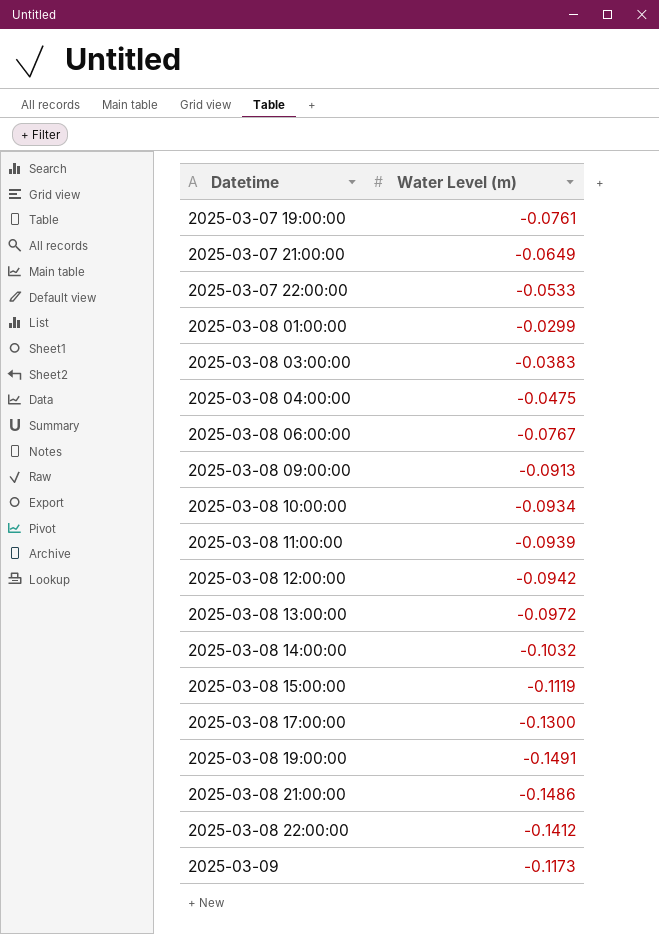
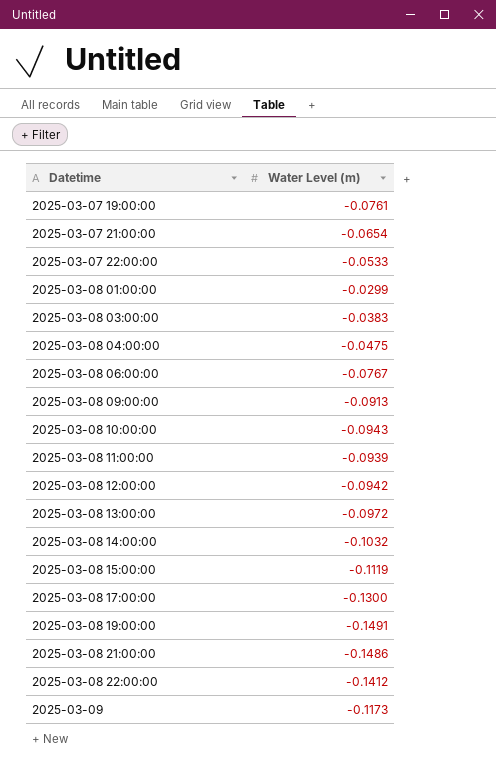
2025-03-07 21:00:00 | Water Level (m): -0.0649 -> -0.0654
2025-03-08 10:00:00 | Water Level (m): -0.0934 -> -0.0943

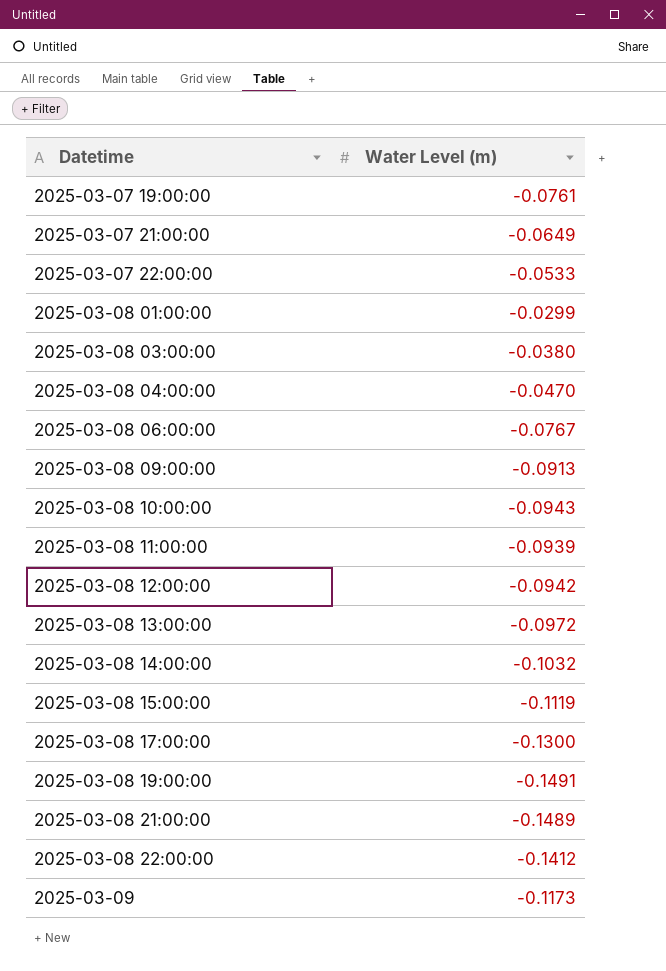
2025-03-07 21:00:00 | Water Level (m): -0.0654 -> -0.0649
2025-03-08 03:00:00 | Water Level (m): -0.0383 -> -0.0380
2025-03-08 04:00:00 | Water Level (m): -0.0475 -> -0.0470
2025-03-08 21:00:00 | Water Level (m): -0.1486 -> -0.1489

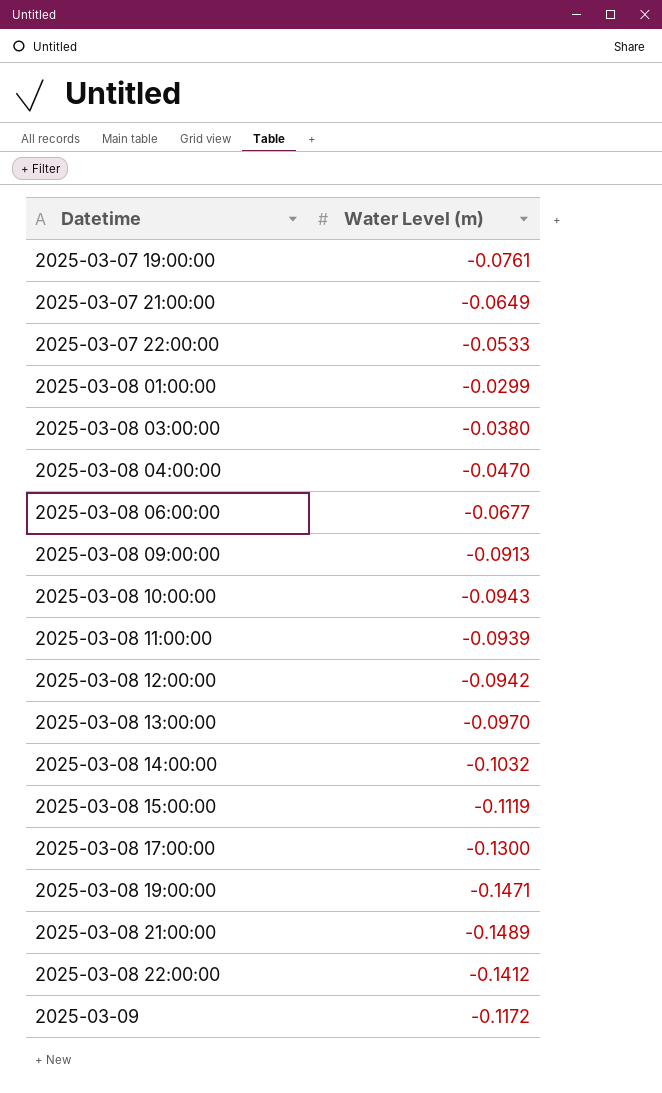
2025-03-08 06:00:00 | Water Level (m): -0.0767 -> -0.0677
2025-03-08 13:00:00 | Water Level (m): -0.0972 -> -0.0970
2025-03-08 19:00:00 | Water Level (m): -0.1491 -> -0.1471
2025-03-09 | Water Level (m): -0.1173 -> -0.1172

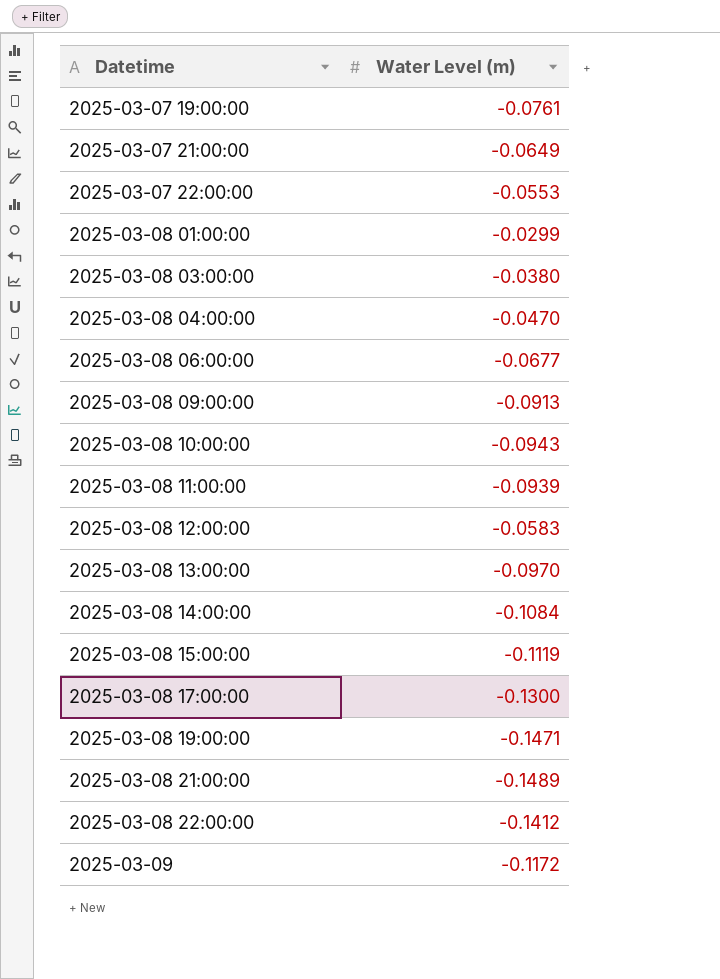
2025-03-07 22:00:00 | Water Level (m): -0.0533 -> -0.0553
2025-03-08 12:00:00 | Water Level (m): -0.0942 -> -0.0583
2025-03-08 14:00:00 | Water Level (m): -0.1032 -> -0.1084

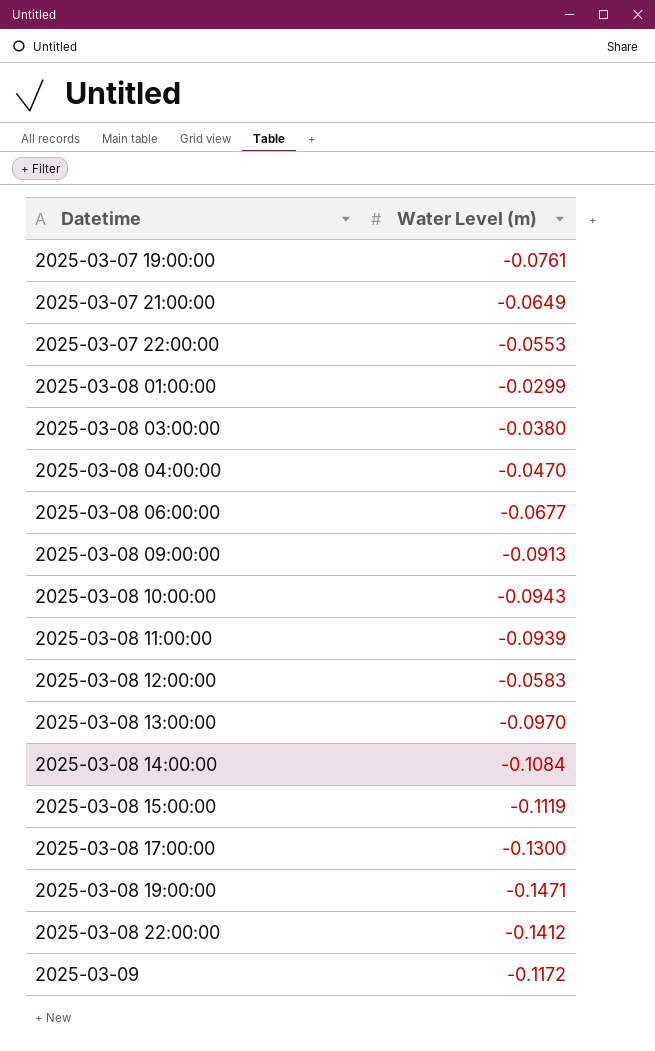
row 2025-03-08 21:00:00: -0.1489 -> none

